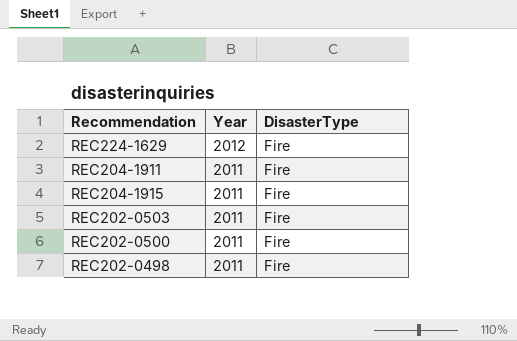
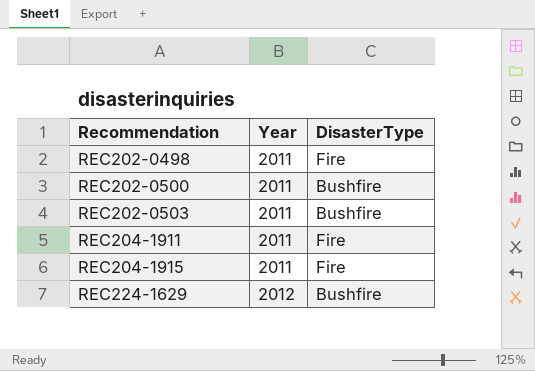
row order: Year descending -> Recommendation ascending
REC202-0500 | DisasterType: Fire -> Bushfire
REC202-0503 | DisasterType: Fire -> Bushfire
REC224-1629 | DisasterType: Fire -> Bushfire

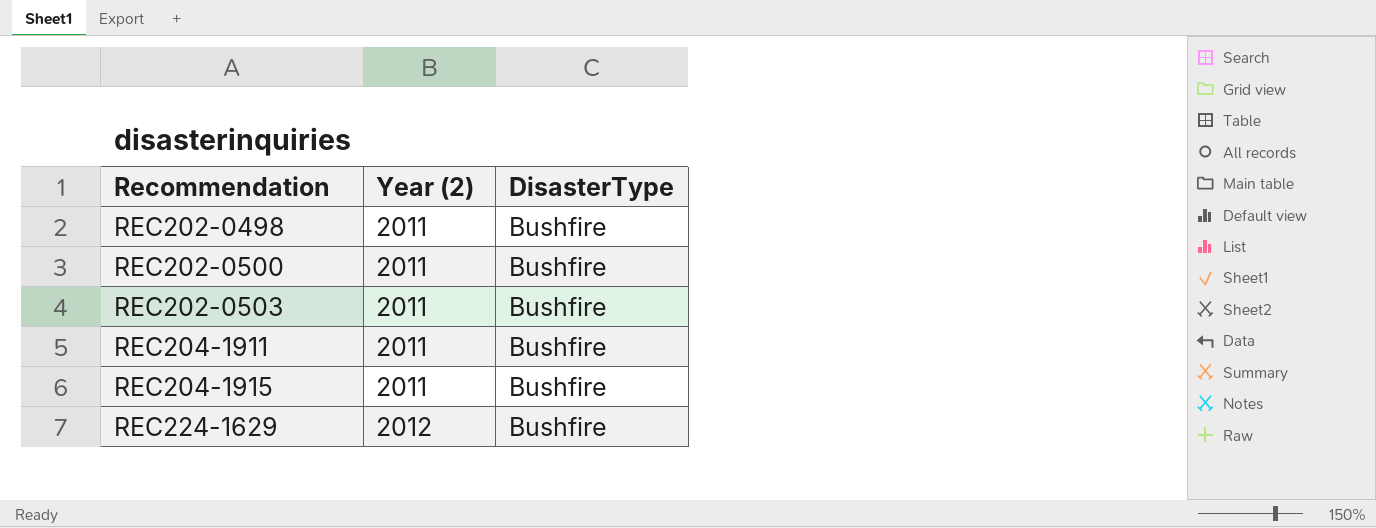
column name: Year -> Year (2)
REC202-0498 | DisasterType: Fire -> Bushfire
REC204-1911 | DisasterType: Fire -> Bushfire
REC204-1915 | DisasterType: Fire -> Bushfire

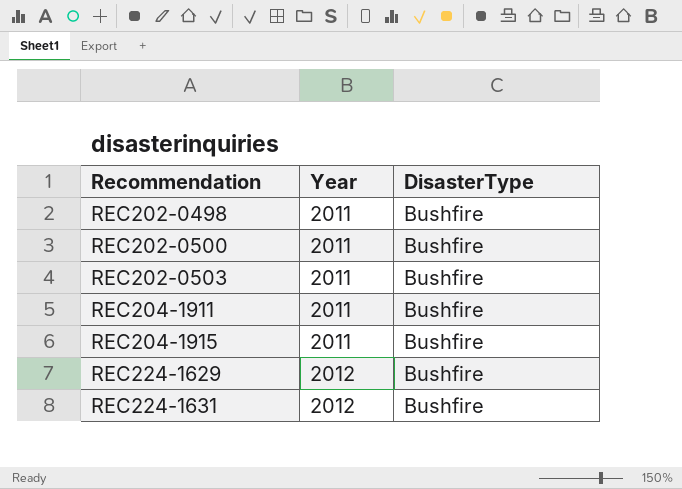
column name: Year (2) -> Year
row REC224-1631: none -> 2012 | Bushfire

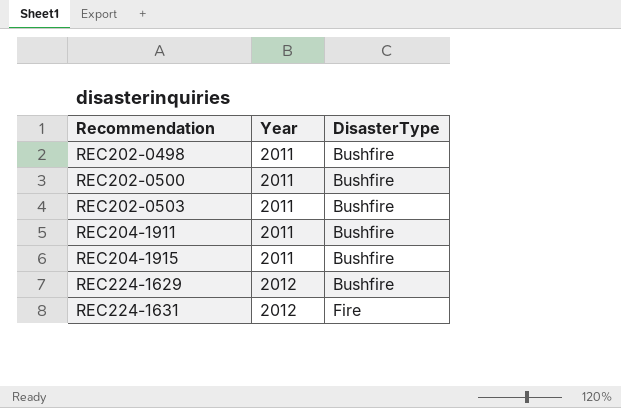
REC224-1631 | DisasterType: Bushfire -> Fire

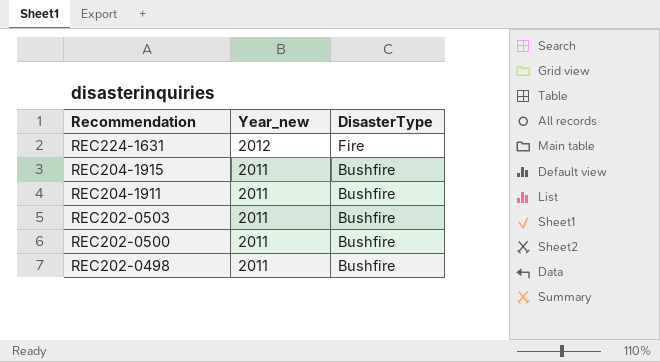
row order: Recommendation ascending -> Recommendation descending
column name: Year -> Year_new
row REC224-1629: 2012 | Bushfire -> none

